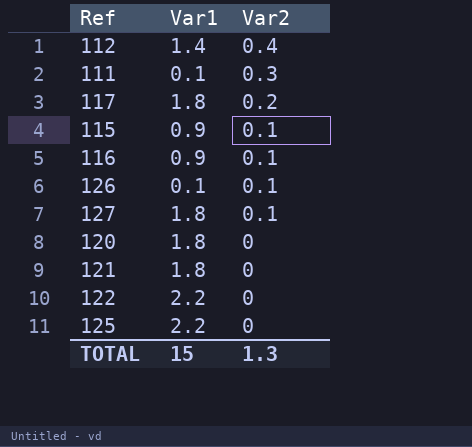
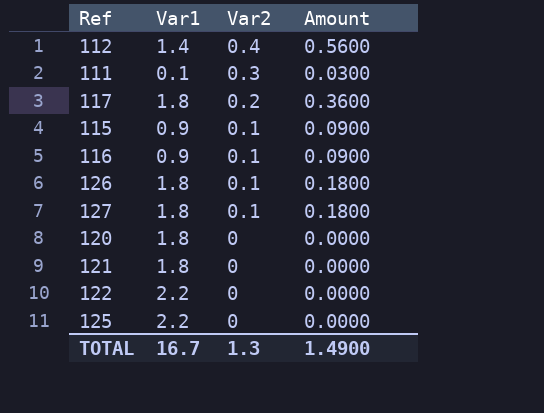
column Amount | formula: none -> [Var1] * [Var2]
126 | Var1: 0.1 -> 1.8
TOTAL | Var1: 15 -> 16.7

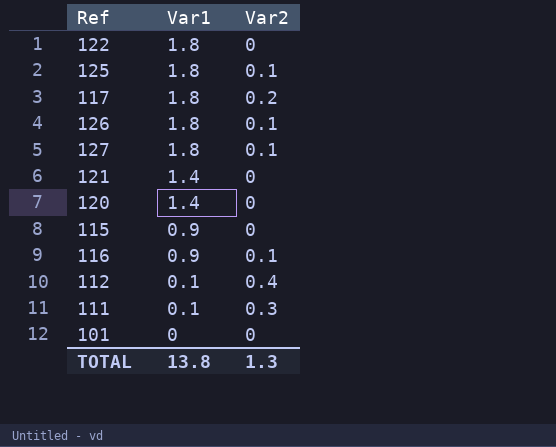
row order: Var2 descending -> Var1 descending
column Amount | formula: [Var1] * [Var2] -> none
122 | Var1: 2.2 -> 1.8
125 | Var1: 2.2 -> 1.8
125 | Var2: 0 -> 0.1
121 | Var1: 1.8 -> 1.4
120 | Var1: 1.8 -> 1.4
115 | Var2: 0.1 -> 0
112 | Var1: 1.4 -> 0.1
row 101: none -> 0 | 0
TOTAL | Var1: 16.7 -> 13.8

